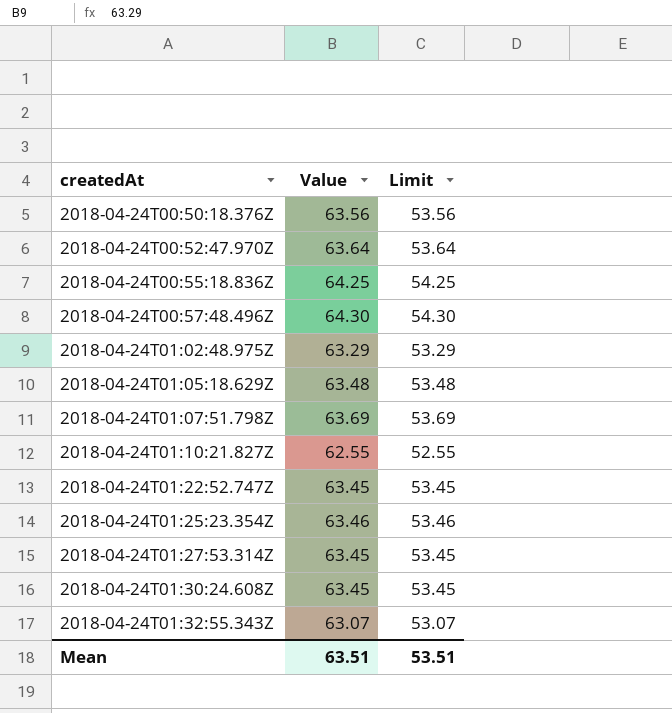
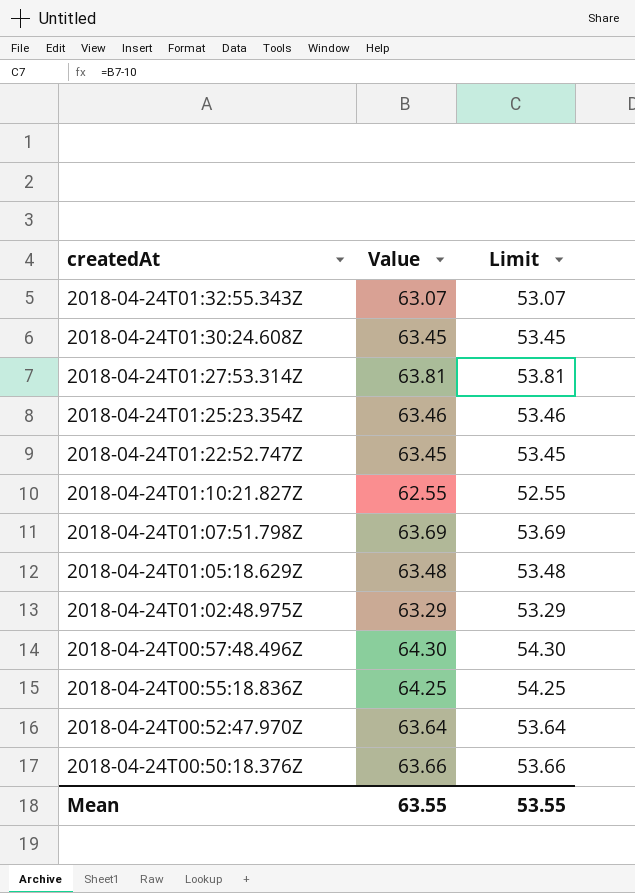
row order: createdAt ascending -> createdAt descending
2018-04-24T01:27:53.314Z | Value: 63.45 -> 63.81
2018-04-24T01:27:53.314Z | Limit: 53.45 -> 53.81
2018-04-24T00:50:18.376Z | Value: 63.56 -> 63.66
2018-04-24T00:50:18.376Z | Limit: 53.56 -> 53.66
Mean | Value: 63.51 -> 63.55
Mean | Limit: 53.51 -> 53.55

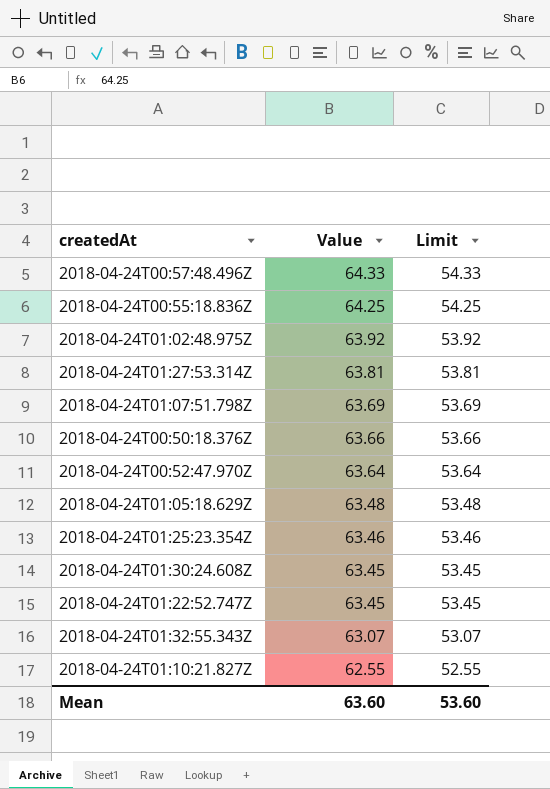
row order: createdAt descending -> Value descending
2018-04-24T00:57:48.496Z | Value: 64.30 -> 64.33
2018-04-24T00:57:48.496Z | Limit: 54.30 -> 54.33
2018-04-24T01:02:48.975Z | Value: 63.29 -> 63.92
2018-04-24T01:02:48.975Z | Limit: 53.29 -> 53.92
Mean | Value: 63.55 -> 63.60
Mean | Limit: 53.55 -> 53.60

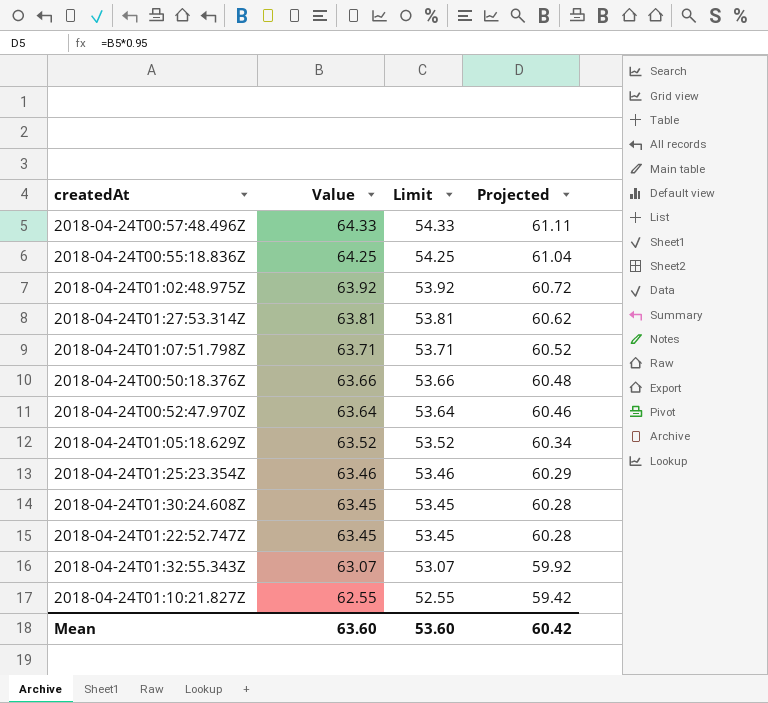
column Projected | formula: none -> [Value] * 0.95
2018-04-24T01:07:51.798Z | Value: 63.69 -> 63.71
2018-04-24T01:07:51.798Z | Limit: 53.69 -> 53.71
2018-04-24T01:05:18.629Z | Value: 63.48 -> 63.52
2018-04-24T01:05:18.629Z | Limit: 53.48 -> 53.52

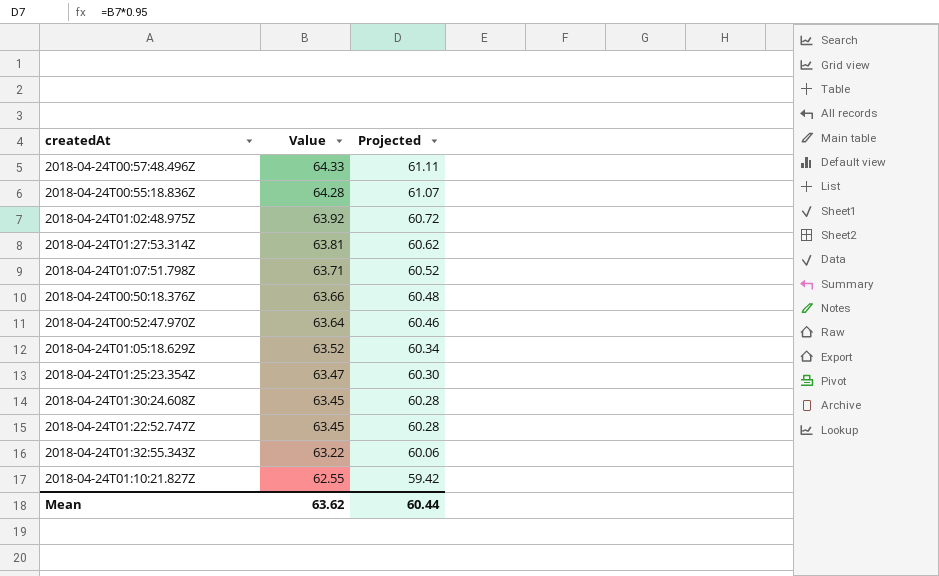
column Limit | formula: [Value] - 10 -> none
2018-04-24T00:55:18.836Z | Value: 64.25 -> 64.28
2018-04-24T00:55:18.836Z | Projected: 61.04 -> 61.07
2018-04-24T01:25:23.354Z | Value: 63.46 -> 63.47
2018-04-24T01:25:23.354Z | Projected: 60.29 -> 60.30
2018-04-24T01:32:55.343Z | Value: 63.07 -> 63.22
2018-04-24T01:32:55.343Z | Projected: 59.92 -> 60.06
Mean | Value: 63.60 -> 63.62
Mean | Projected: 60.42 -> 60.44

